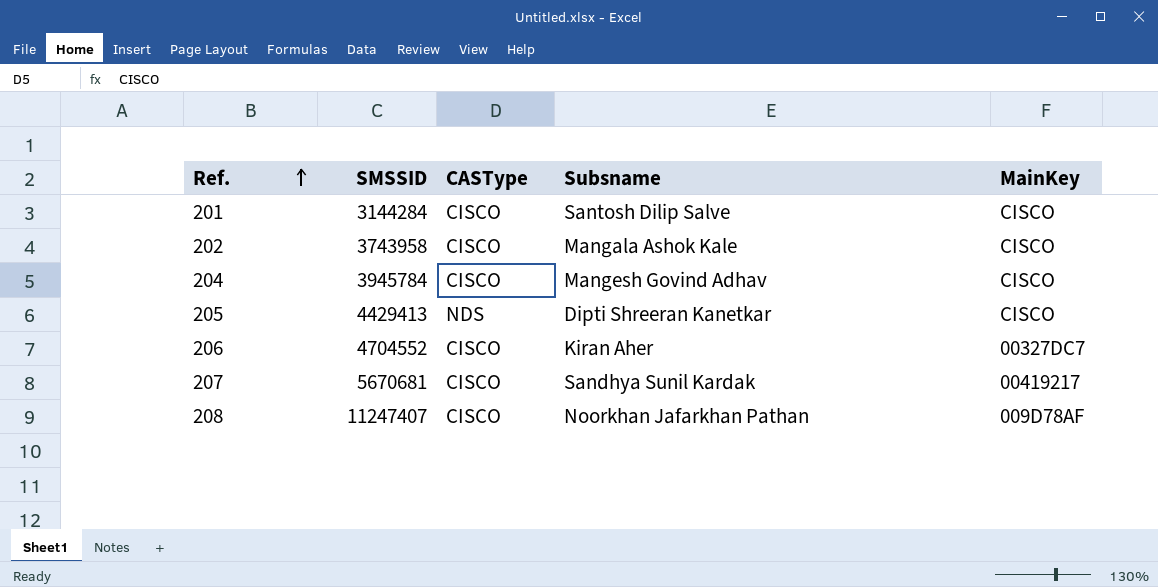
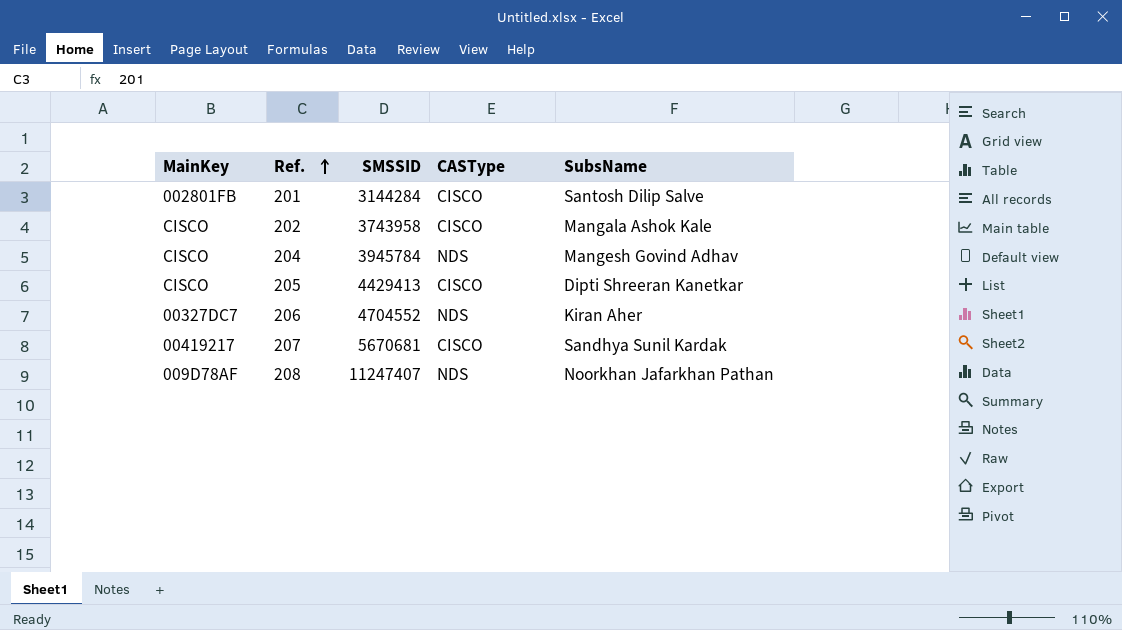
column MainKey | position: 5 -> 1
column name: Subsname -> SubsName
201 | MainKey: CISCO -> 002801FB
204 | CASType: CISCO -> NDS
205 | CASType: NDS -> CISCO
206 | CASType: CISCO -> NDS
208 | CASType: CISCO -> NDS

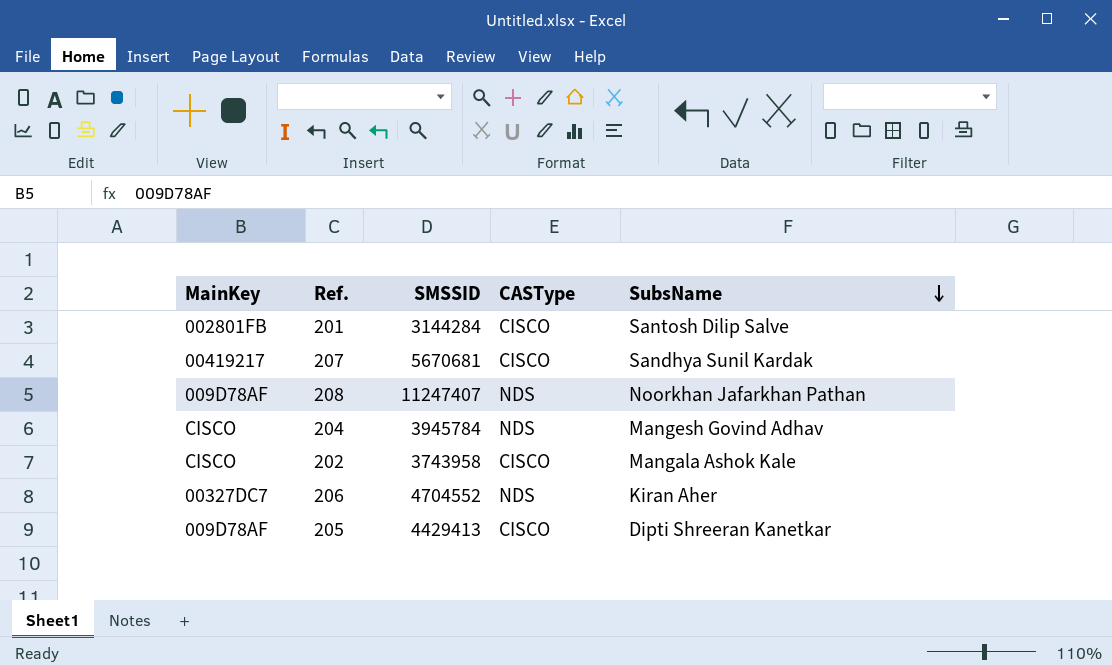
row order: Ref. ascending -> SubsName descending
205 | MainKey: CISCO -> 009D78AF

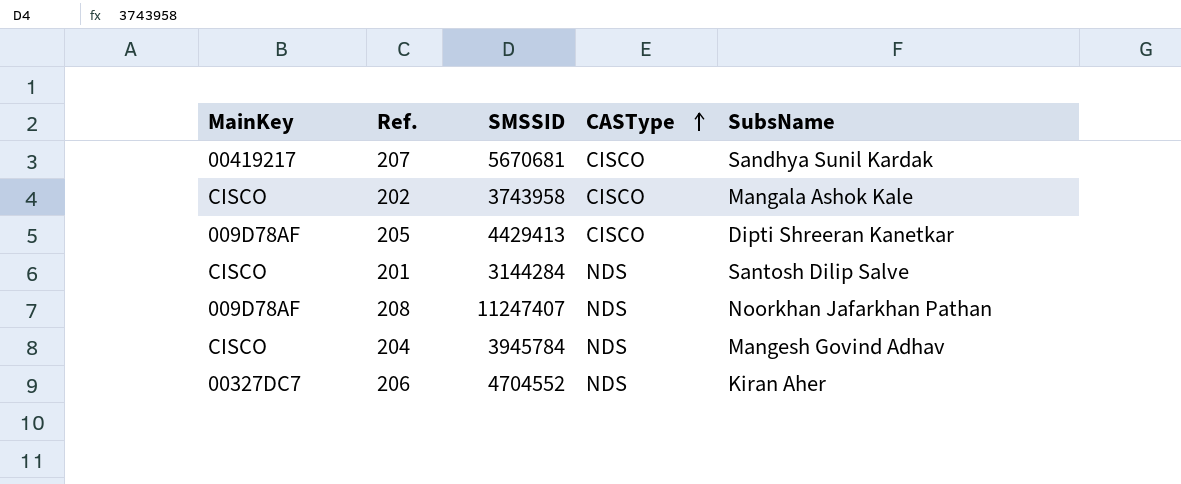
row order: SubsName descending -> CASType ascending
201 | MainKey: 002801FB -> CISCO
201 | CASType: CISCO -> NDS

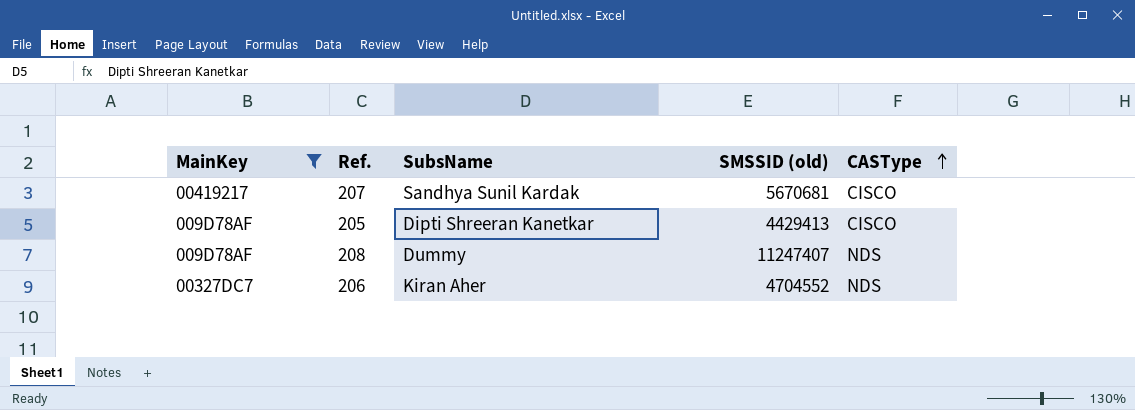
filter: none -> MainKey != CISCO
column SubsName | position: 5 -> 3
column name: SMSSID -> SMSSID (old)
208 | SubsName: Noorkhan Jafarkhan Pathan -> Dummy

